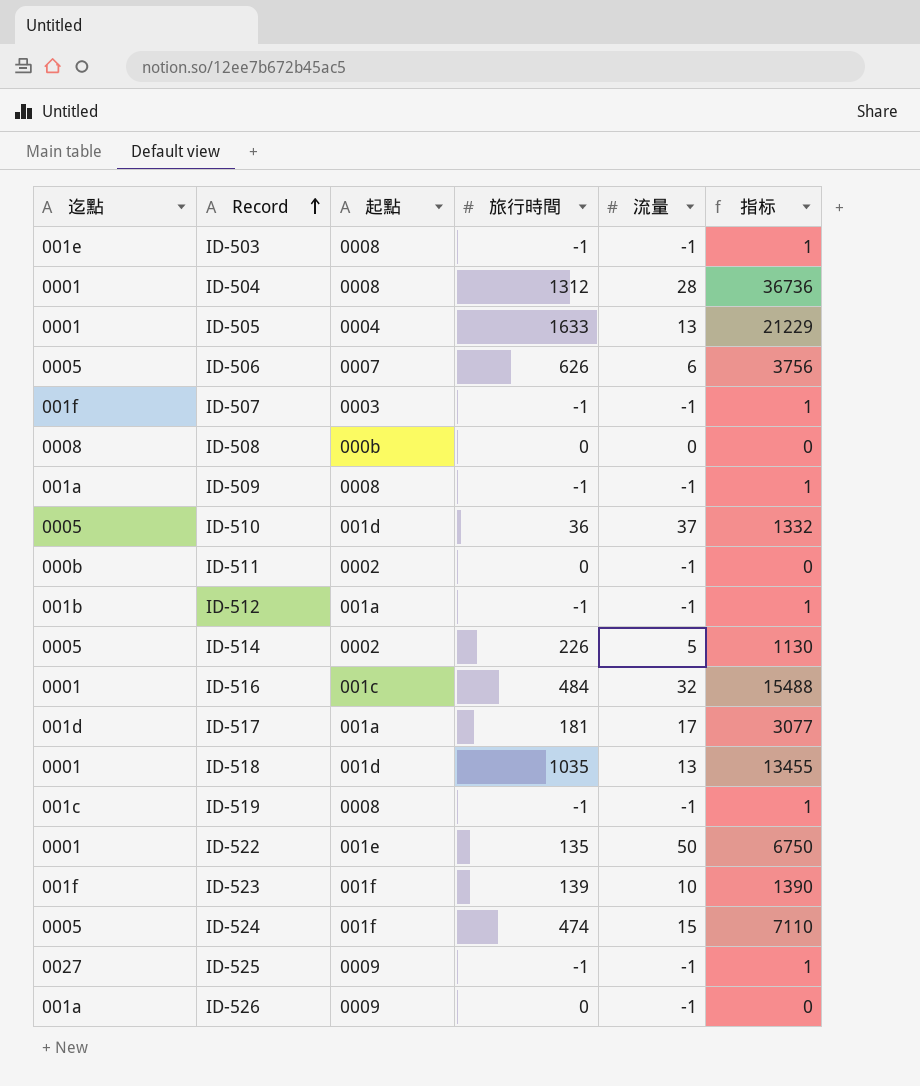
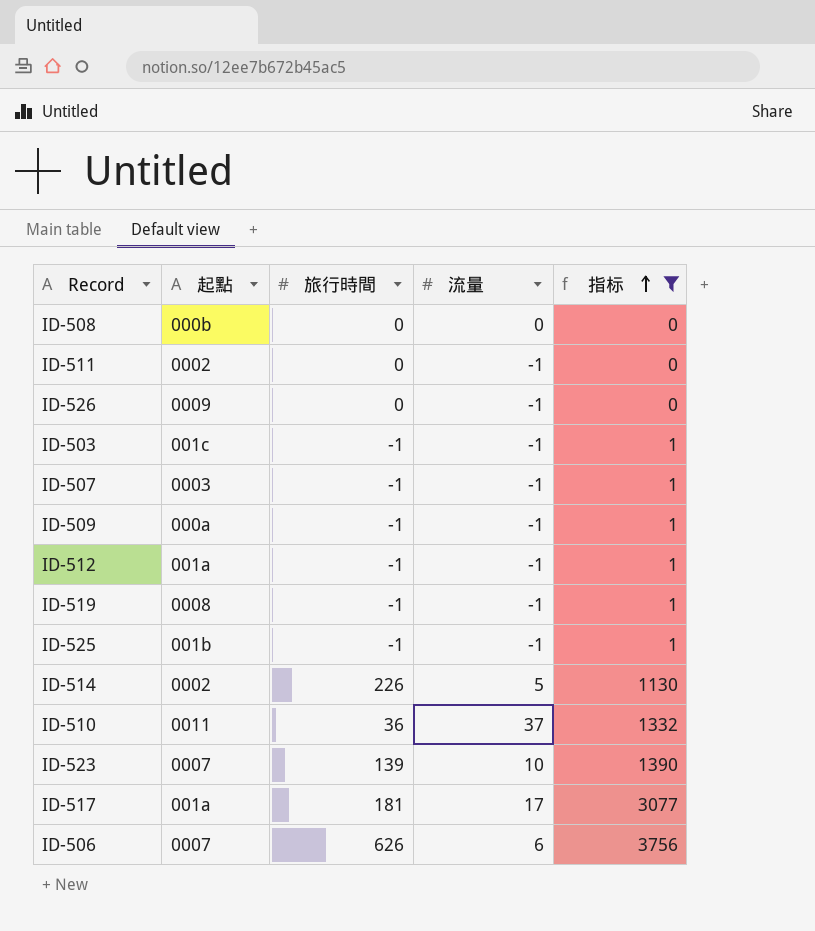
filter: none -> 指标 <= 3756
row order: Record ascending -> 指标 ascending
column 迄點 | position: 1 -> none
ID-503 | 起點: 0008 -> 001c
ID-509 | 起點: 0008 -> 000a
ID-525 | 起點: 0009 -> 001b
ID-510 | 起點: 001d -> 0011
ID-523 | 起點: 001f -> 0007

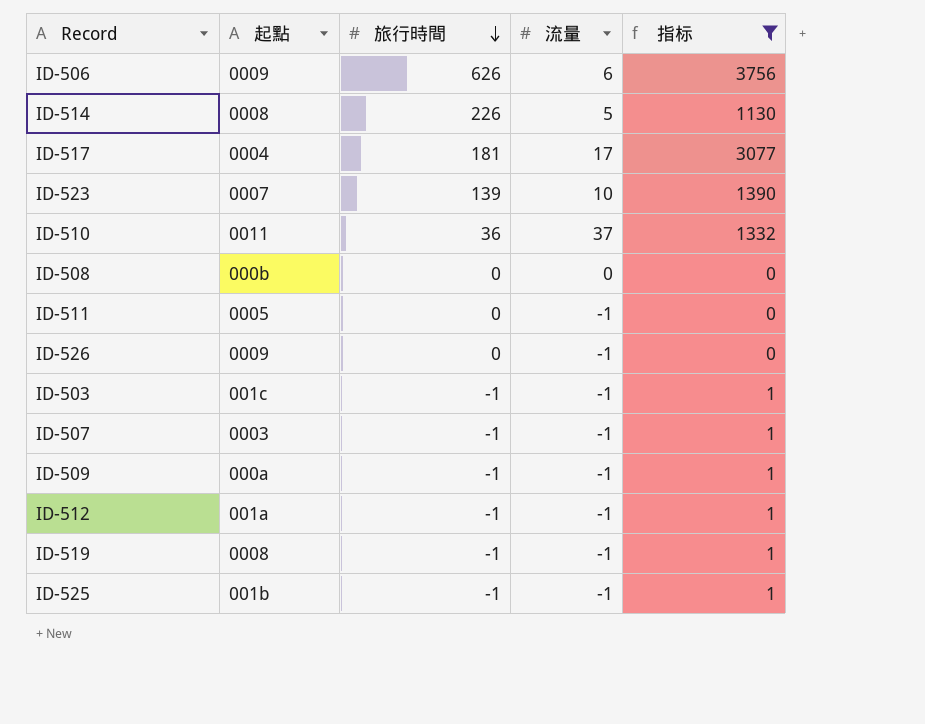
row order: 指标 ascending -> 旅行時間 descending
ID-506 | 起點: 0007 -> 0009
ID-514 | 起點: 0002 -> 0008
ID-517 | 起點: 001a -> 0004
ID-511 | 起點: 0002 -> 0005

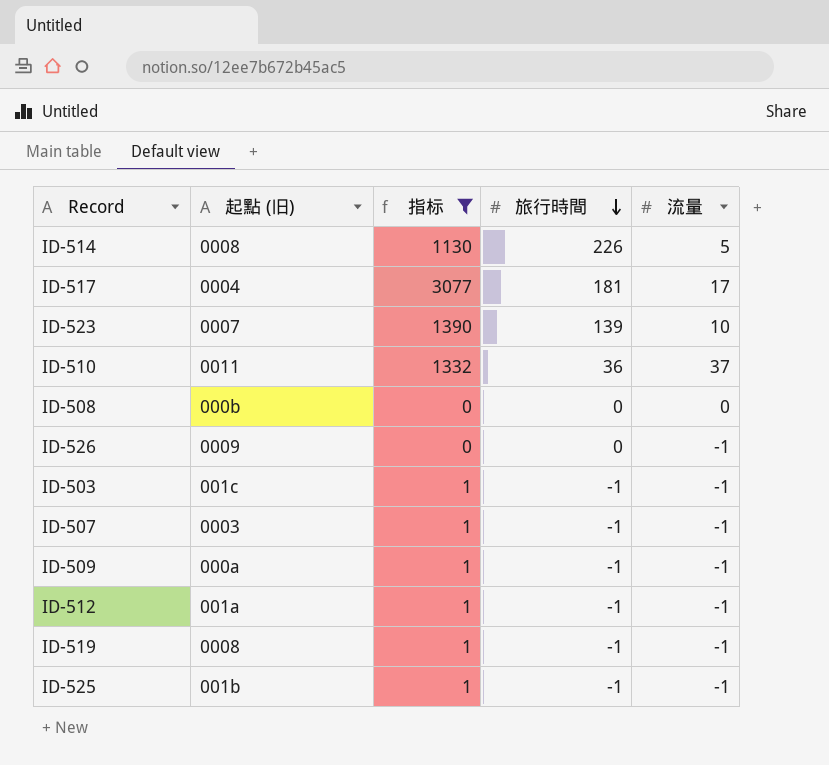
column name: 起點 -> 起點 (旧)
column 指标 | position: 5 -> 3
row ID-506: 0009 | 626 | 6 | 3756 -> none
row ID-511: 0005 | 0 | -1 | 0 -> none

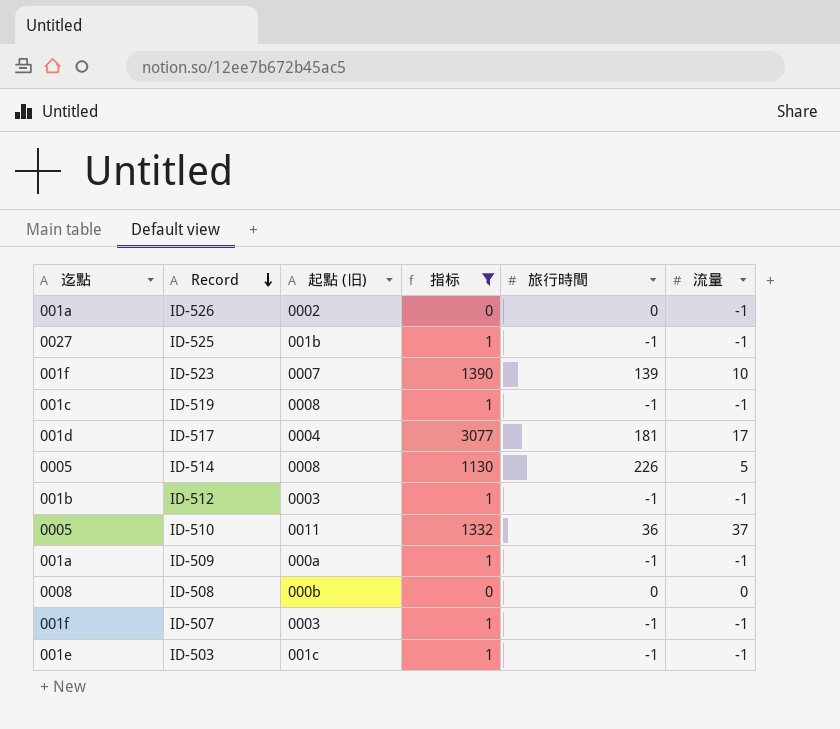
row order: 旅行時間 descending -> Record descending
column 迄點 | position: none -> 1
ID-526 | 起點 (旧): 0009 -> 0002
ID-512 | 起點 (旧): 001a -> 0003

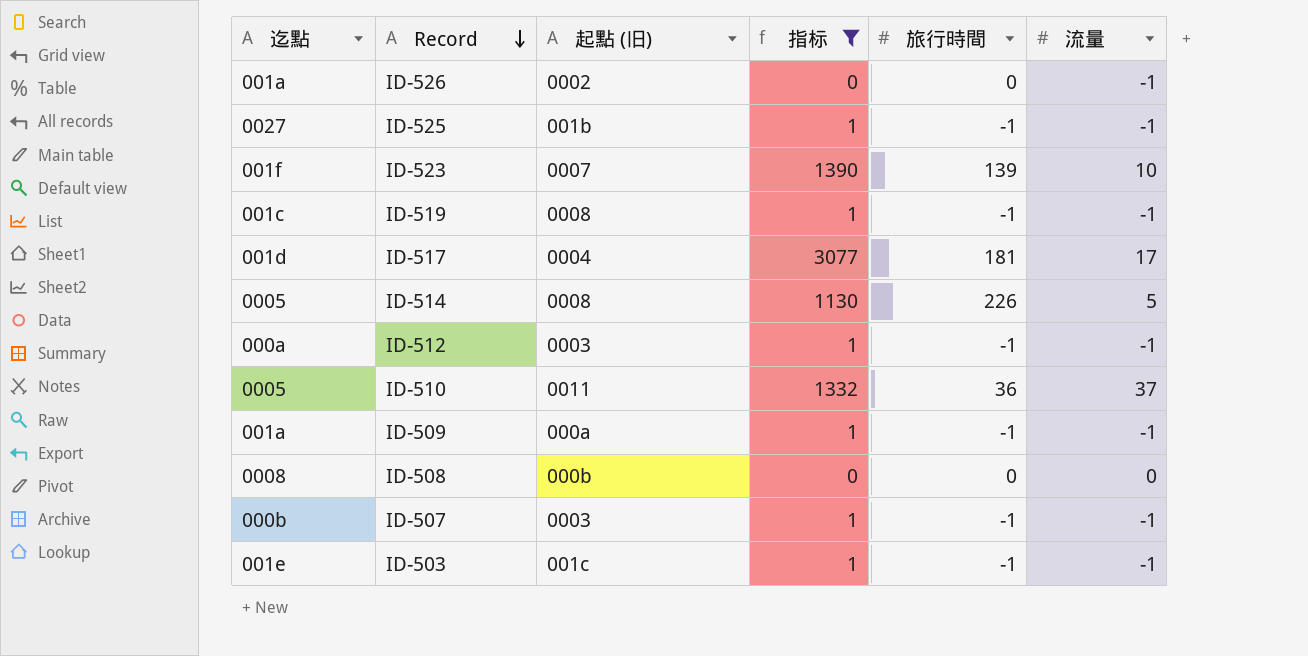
ID-512 | 迄點: 001b -> 000a
ID-507 | 迄點: 001f -> 000b

